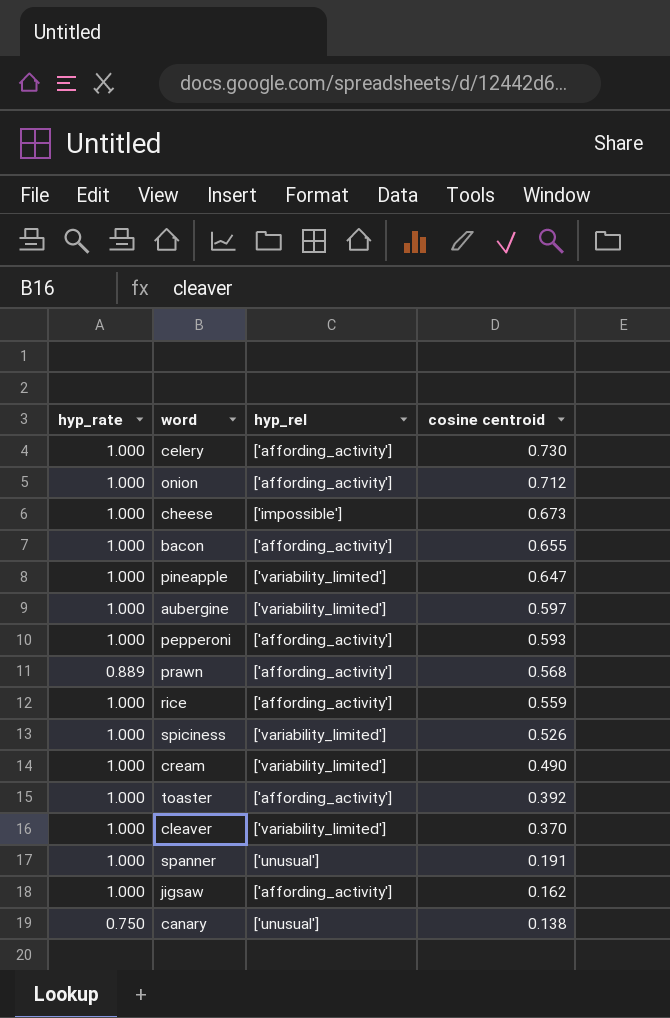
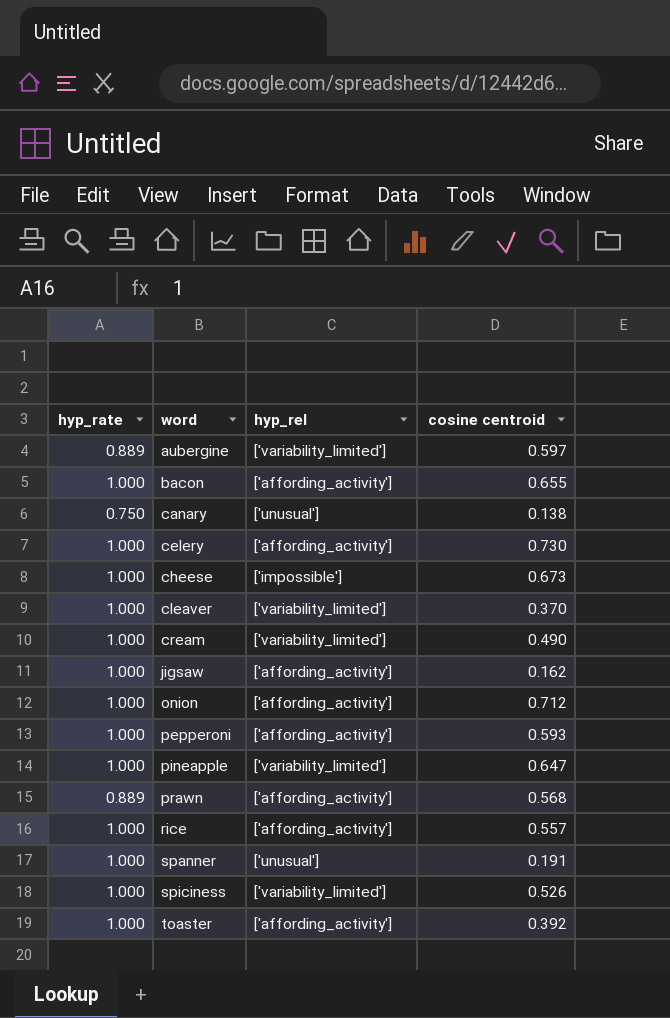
row order: cosine centroid descending -> word ascending
aubergine | hyp_rate: 1.000 -> 0.889
rice | cosine centroid: 0.559 -> 0.557

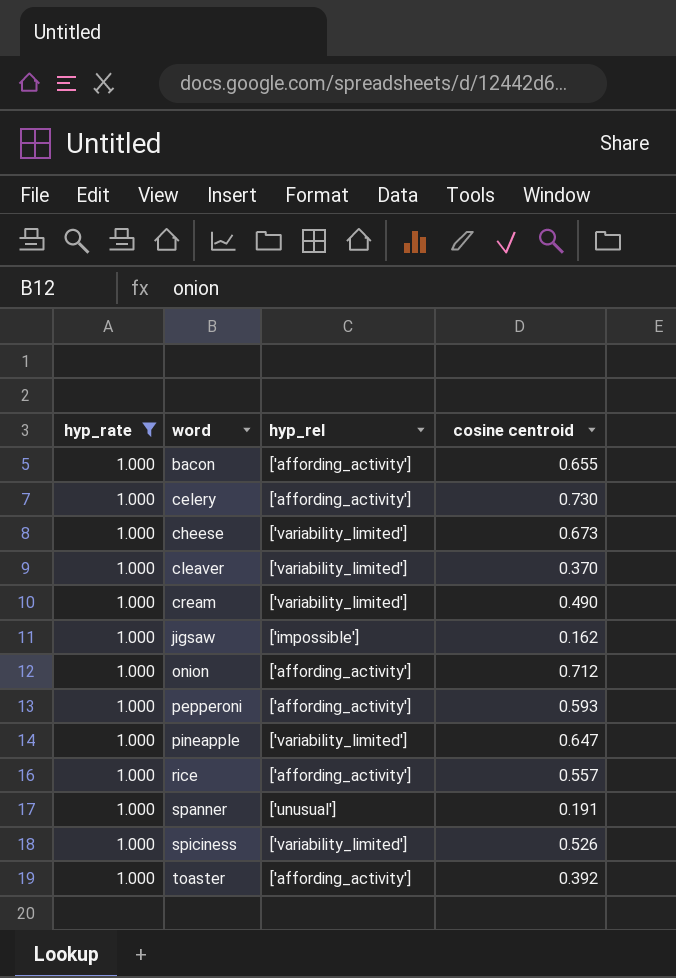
filter: none -> hyp_rate = 1.000
cheese | hyp_rel: ['impossible'] -> ['variability_limited']
jigsaw | hyp_rel: ['affording_activity'] -> ['impossible']

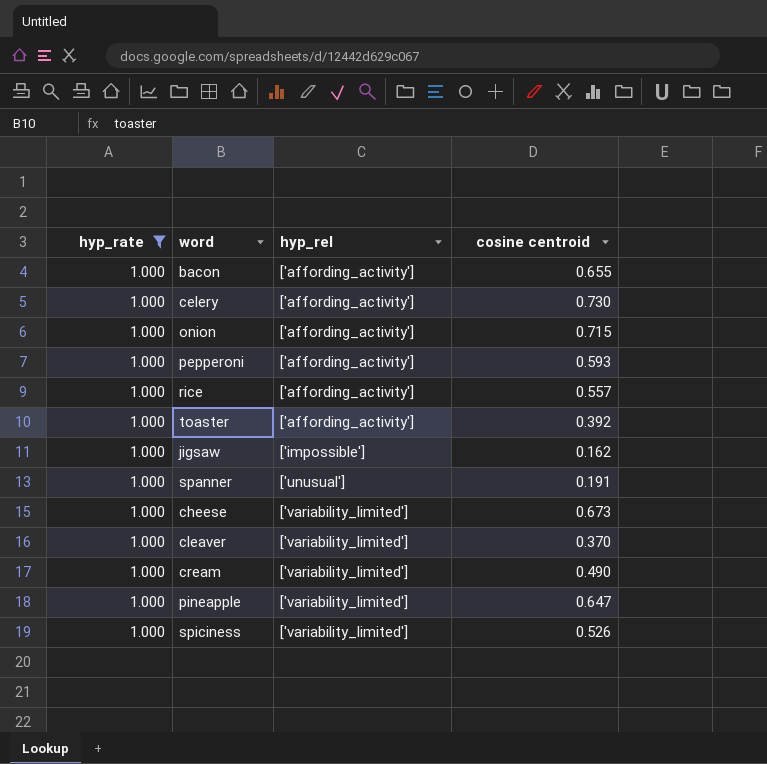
row order: word ascending -> hyp_rel ascending
onion | cosine centroid: 0.712 -> 0.715

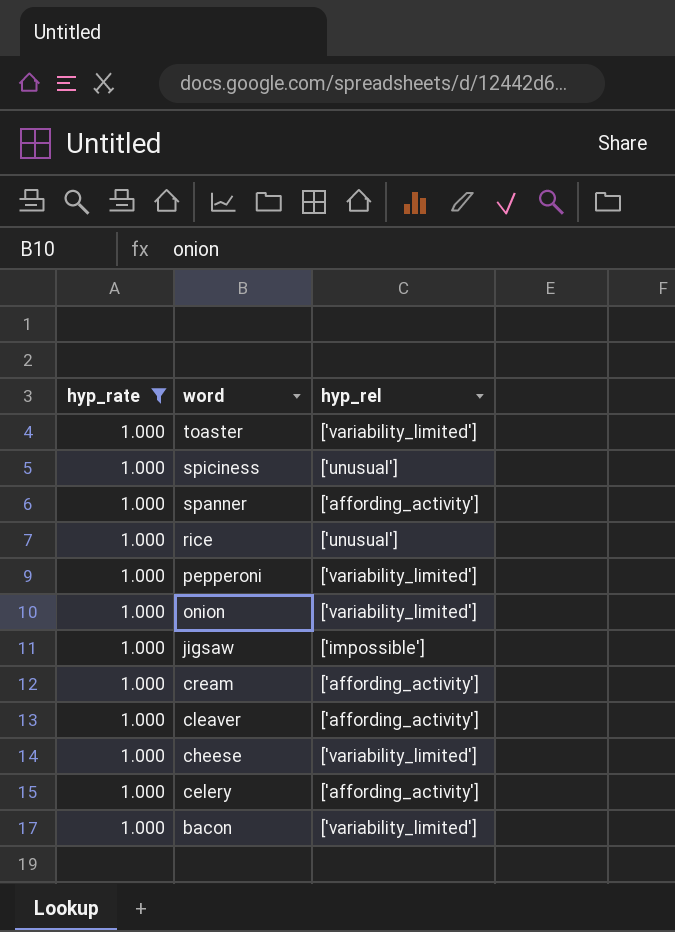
row order: hyp_rel ascending -> word descending
column cosine centroid | position: 4 -> none
row pineapple: 1.000 | ['variability_limited'] | 0.647 -> none
toaster | hyp_rel: ['affording_activity'] -> ['variability_limited']
spiciness | hyp_rel: ['variability_limited'] -> ['unusual']
spanner | hyp_rel: ['unusual'] -> ['affording_activity']
rice | hyp_rel: ['affording_activity'] -> ['unusual']
pepperoni | hyp_rel: ['affording_activity'] -> ['variability_limited']
onion | hyp_rel: ['affording_activity'] -> ['variability_limited']
cream | hyp_rel: ['variability_limited'] -> ['affording_activity']
cleaver | hyp_rel: ['variability_limited'] -> ['affording_activity']
bacon | hyp_rel: ['affording_activity'] -> ['variability_limited']

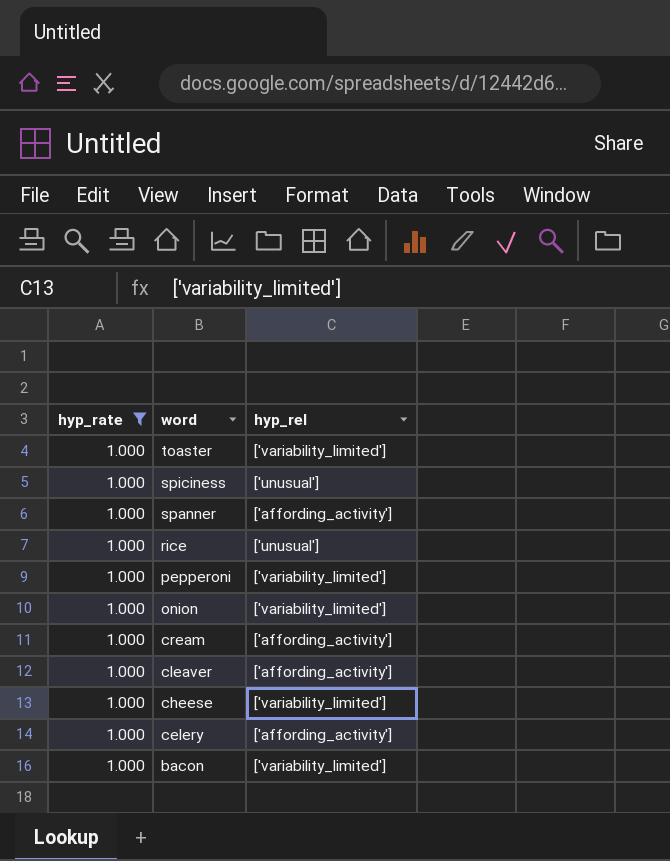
row jigsaw: 1.000 | ['impossible'] -> none

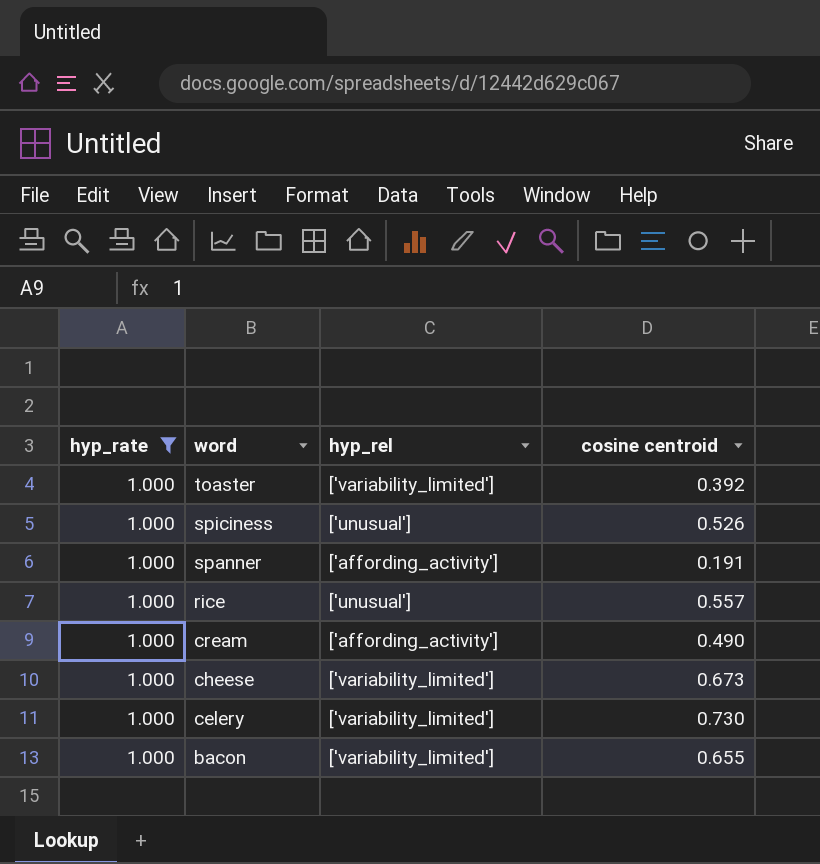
column cosine centroid | position: none -> 4
row pepperoni: 1.000 | ['variability_limited'] -> none
row onion: 1.000 | ['variability_limited'] -> none
row cleaver: 1.000 | ['affording_activity'] -> none
celery | hyp_rel: ['affording_activity'] -> ['variability_limited']

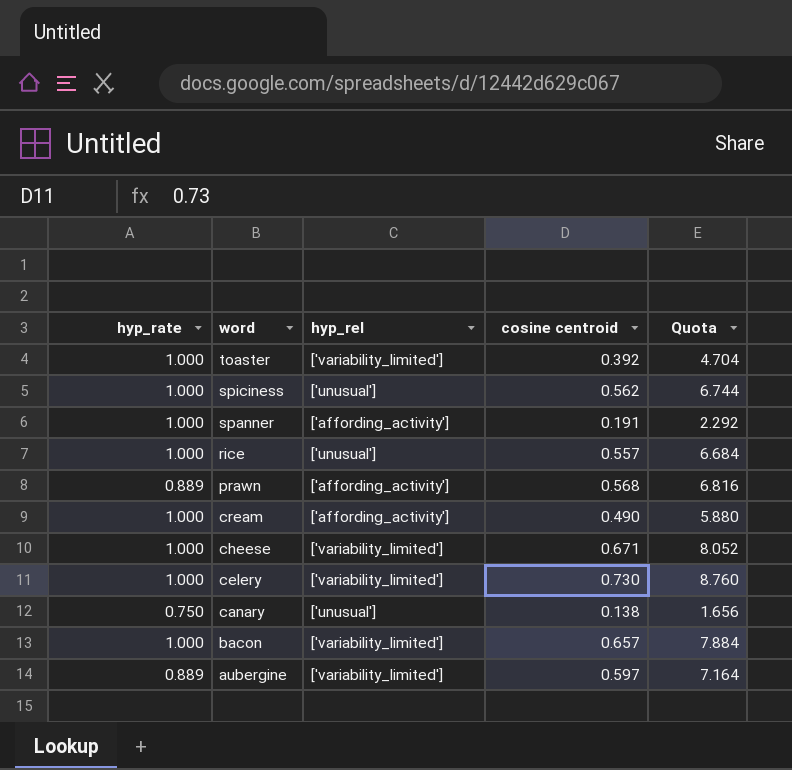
filter: hyp_rate = 1.000 -> none
column Quota | formula: none -> [cosine centroid] * 12
spiciness | cosine centroid: 0.526 -> 0.562
cheese | cosine centroid: 0.673 -> 0.671
bacon | cosine centroid: 0.655 -> 0.657

